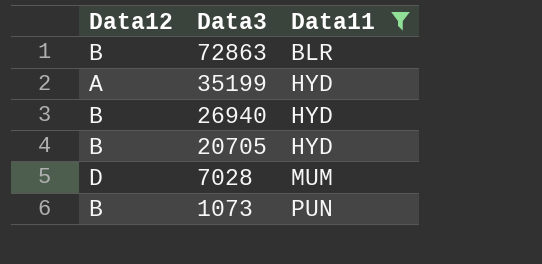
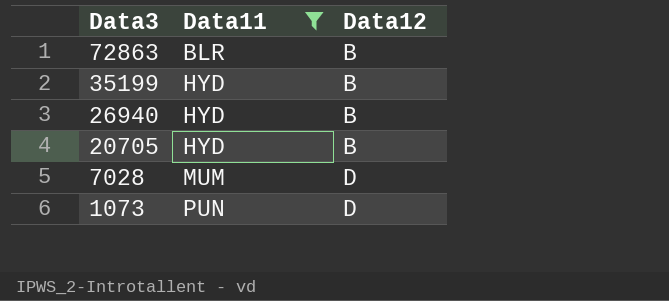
column Data12 | position: 1 -> 3
35199 | Data12: A -> B
1073 | Data12: B -> D

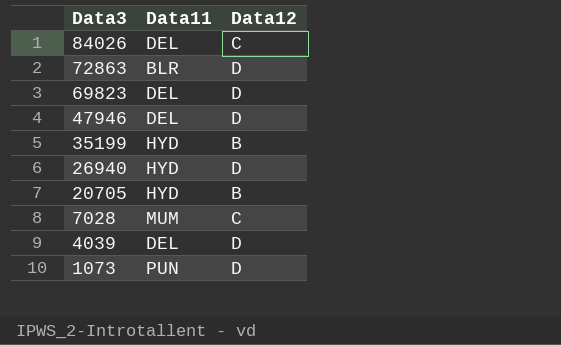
filter: Data11 != DEL -> none
72863 | Data12: B -> D
26940 | Data12: B -> D
7028 | Data12: D -> C

